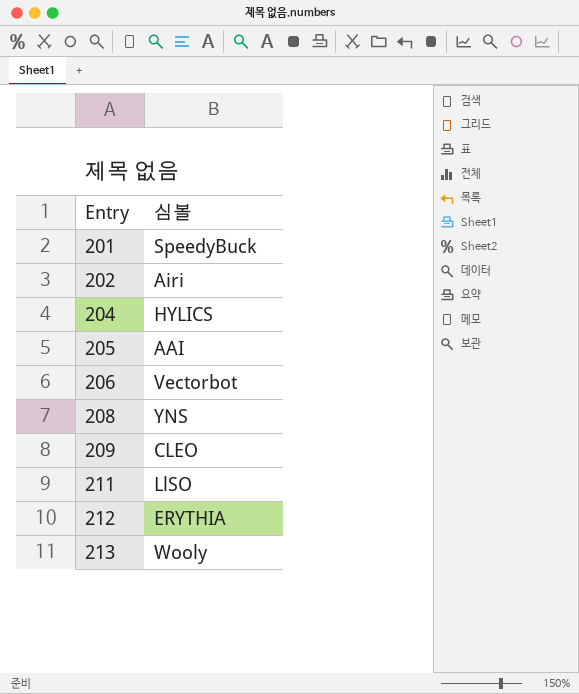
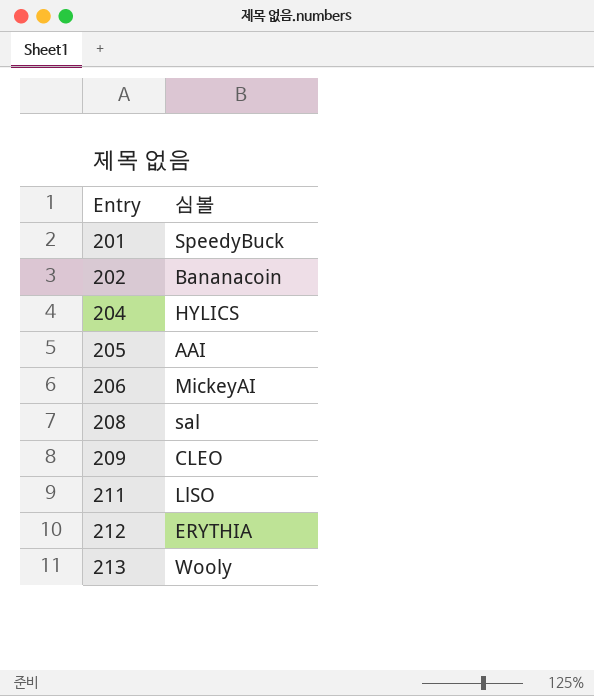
202 | 심볼: Airi -> Bananacoin
206 | 심볼: Vectorbot -> MickeyAI
208 | 심볼: YNS -> sal

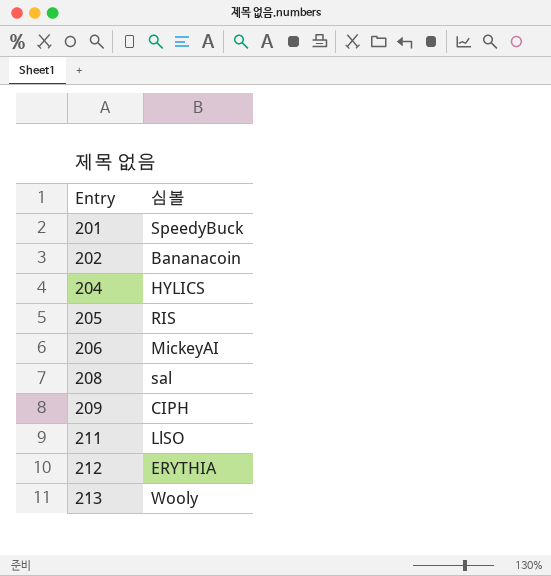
205 | 심볼: AAI -> RIS
209 | 심볼: CLEO -> CIPH

